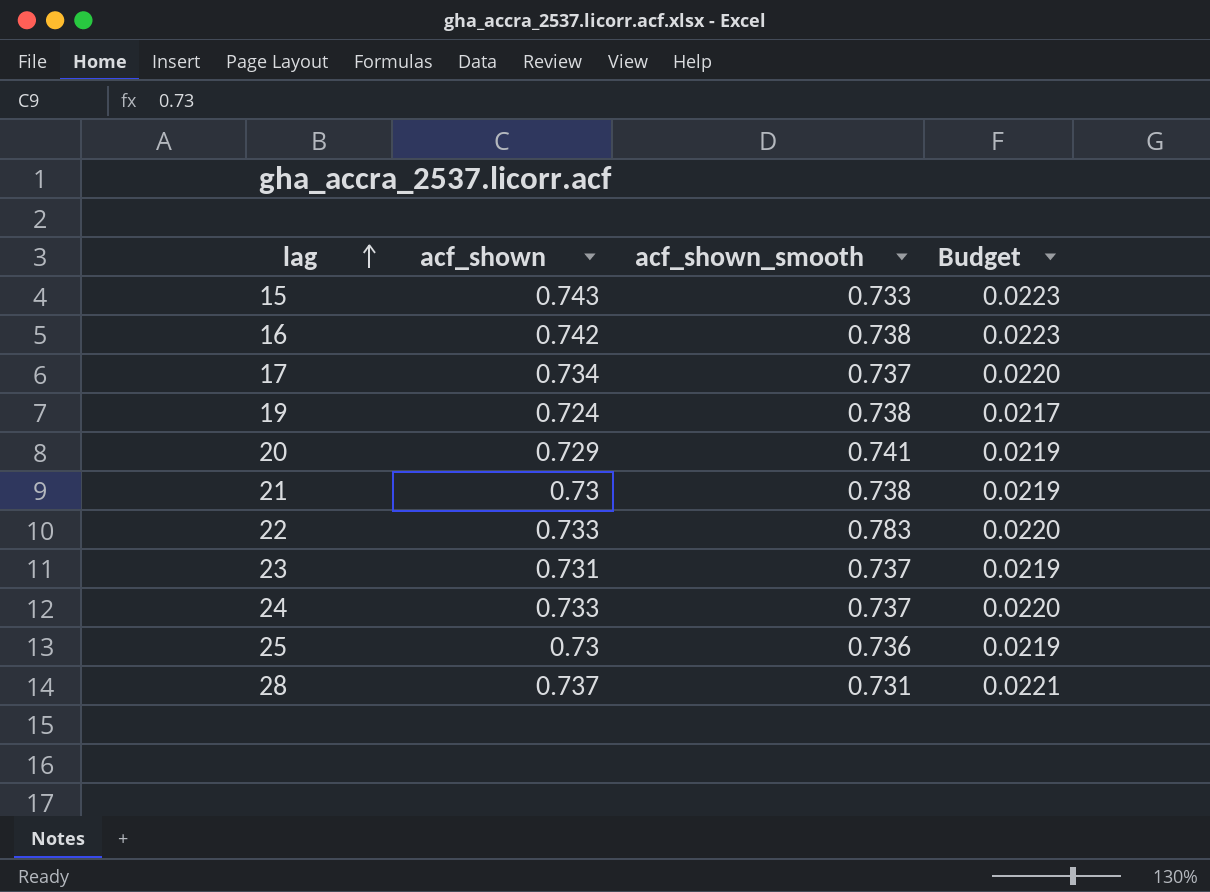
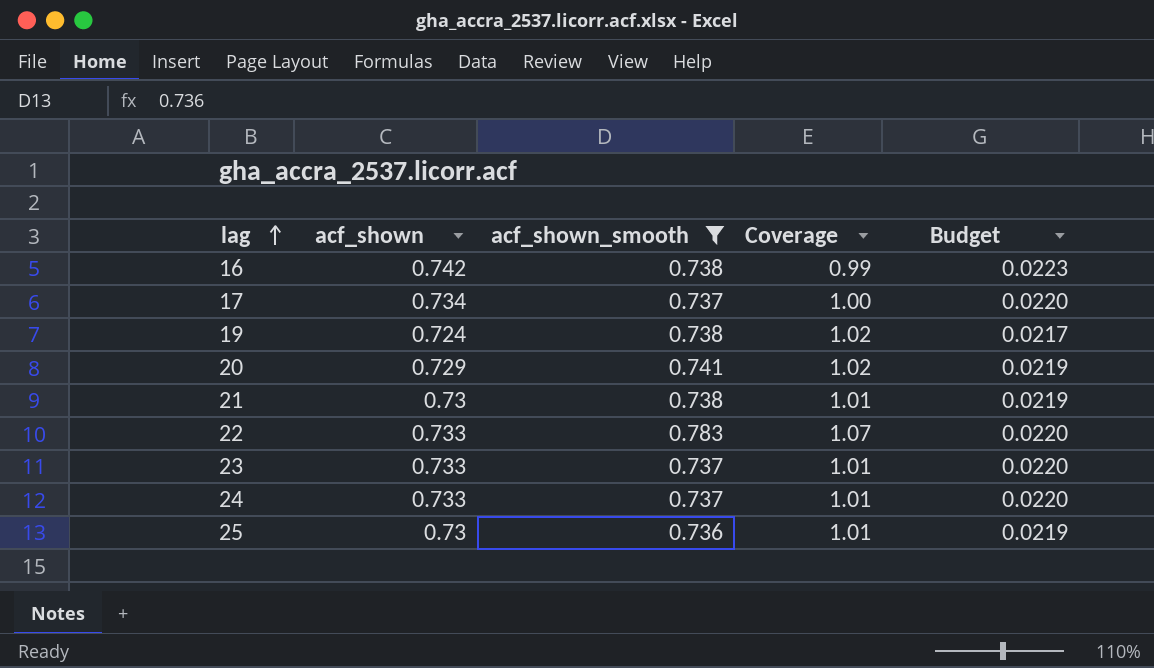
filter: none -> acf_shown_smooth >= 0.736
column Coverage | formula: none -> [acf_shown_smooth] / [acf_shown]
23 | acf_shown: 0.731 -> 0.733
23 | Budget: 0.0219 -> 0.0220

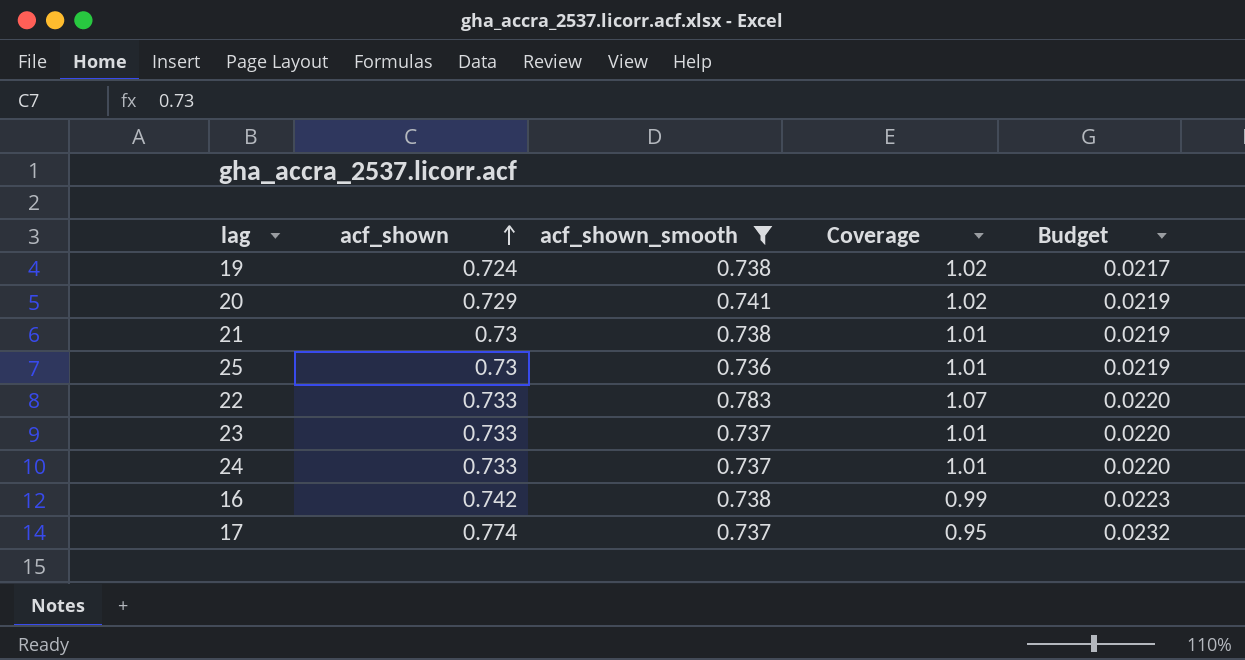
row order: lag ascending -> acf_shown ascending
17 | acf_shown: 0.734 -> 0.774
17 | Coverage: 1.00 -> 0.95
17 | Budget: 0.0220 -> 0.0232

